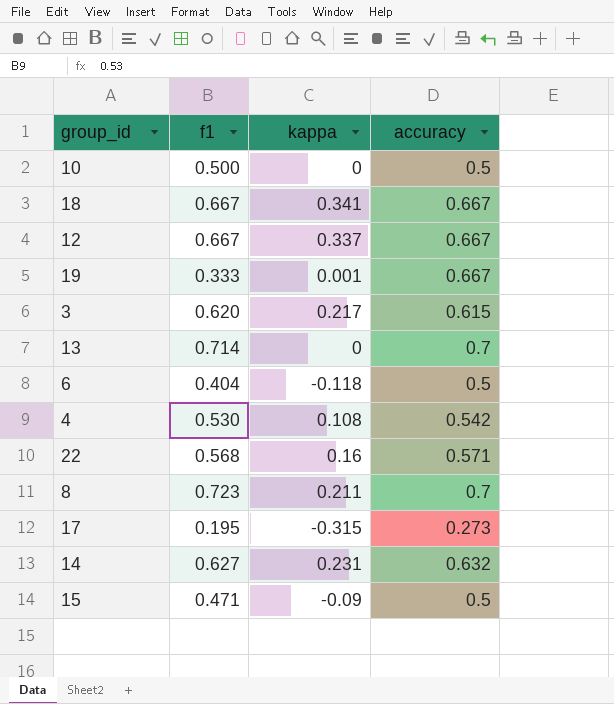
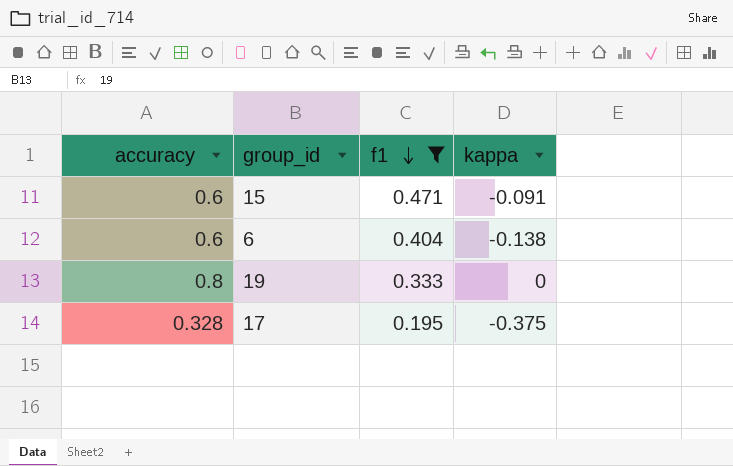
filter: none -> f1 <= 0.471
row order: none -> f1 descending
column accuracy | position: 4 -> 1
15 | accuracy: 0.5 -> 0.6
15 | kappa: -0.09 -> -0.091
6 | accuracy: 0.5 -> 0.6
6 | kappa: -0.118 -> -0.138
19 | accuracy: 0.667 -> 0.8
19 | kappa: 0.001 -> 0
17 | accuracy: 0.273 -> 0.328
17 | kappa: -0.315 -> -0.375

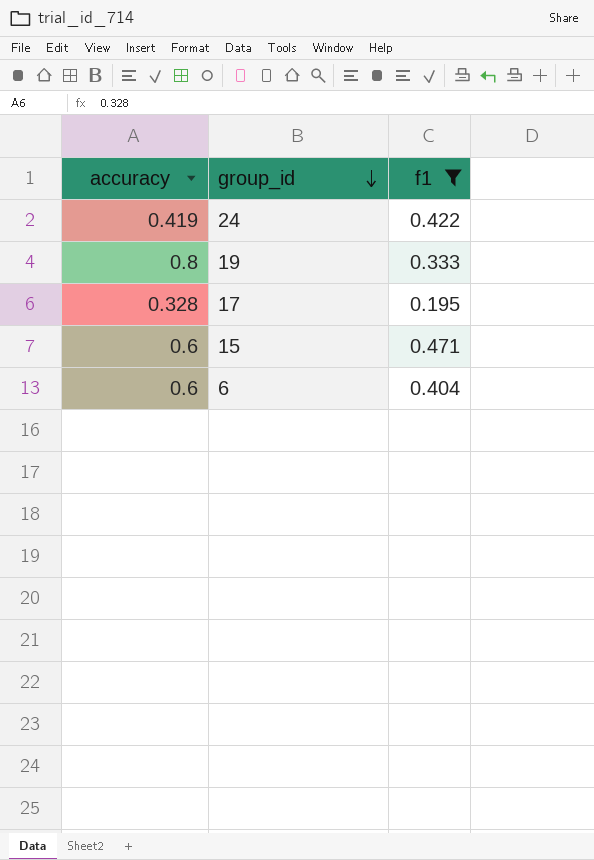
row order: f1 descending -> group_id descending
column kappa | position: 4 -> none
row 24: none -> 0.419 | 0.422

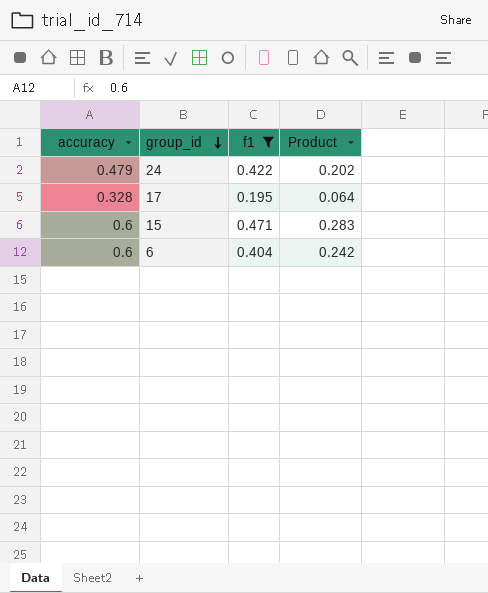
column Product | formula: none -> [accuracy] * [f1]
row 19: 0.8 | 0.333 -> none
24 | accuracy: 0.419 -> 0.479

